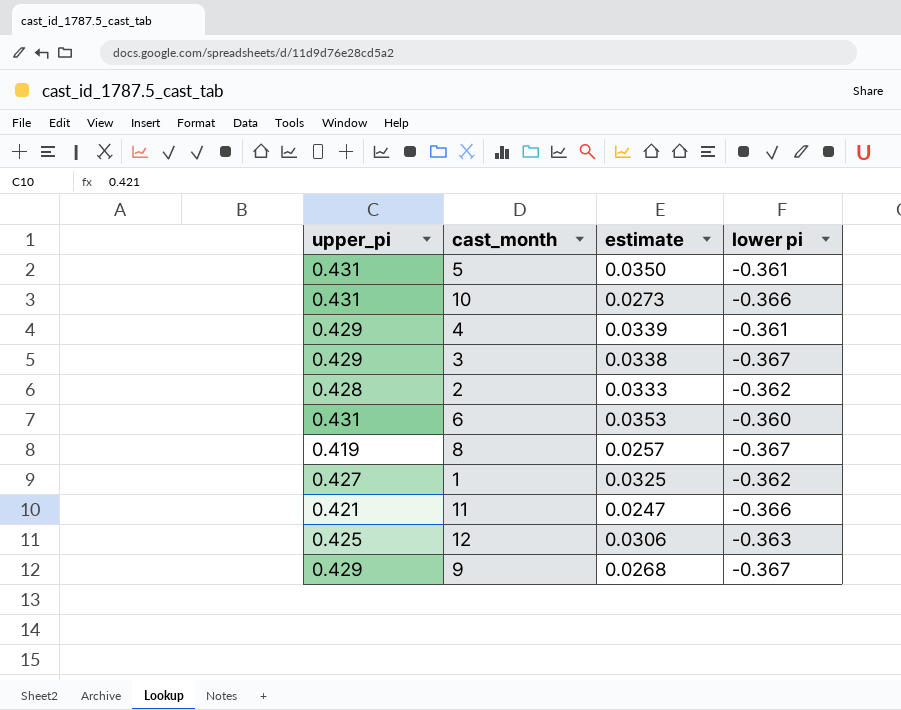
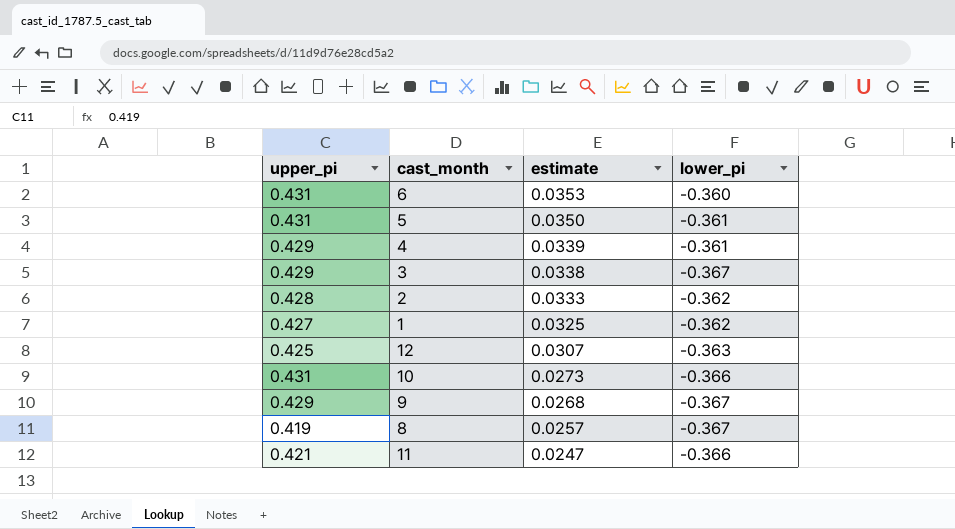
row order: none -> estimate descending
column name: lower pi -> lower_pi
12 | estimate: 0.0306 -> 0.0307

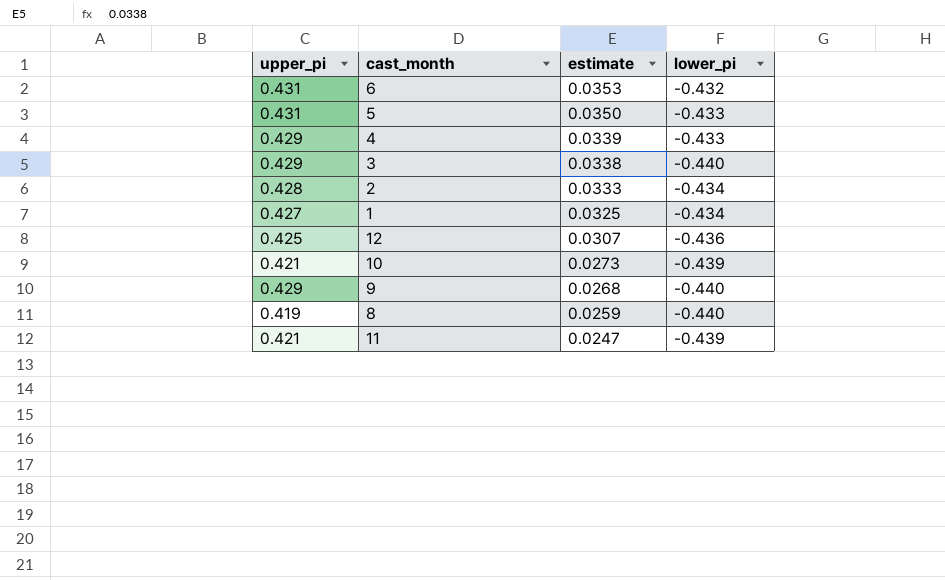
6 | lower_pi: -0.360 -> -0.432
5 | lower_pi: -0.361 -> -0.433
4 | lower_pi: -0.361 -> -0.433
3 | lower_pi: -0.367 -> -0.440
2 | lower_pi: -0.362 -> -0.434
1 | lower_pi: -0.362 -> -0.434
12 | lower_pi: -0.363 -> -0.436
10 | upper_pi: 0.431 -> 0.421
10 | lower_pi: -0.366 -> -0.439
9 | lower_pi: -0.367 -> -0.440
8 | estimate: 0.0257 -> 0.0259
8 | lower_pi: -0.367 -> -0.440
11 | lower_pi: -0.366 -> -0.439

